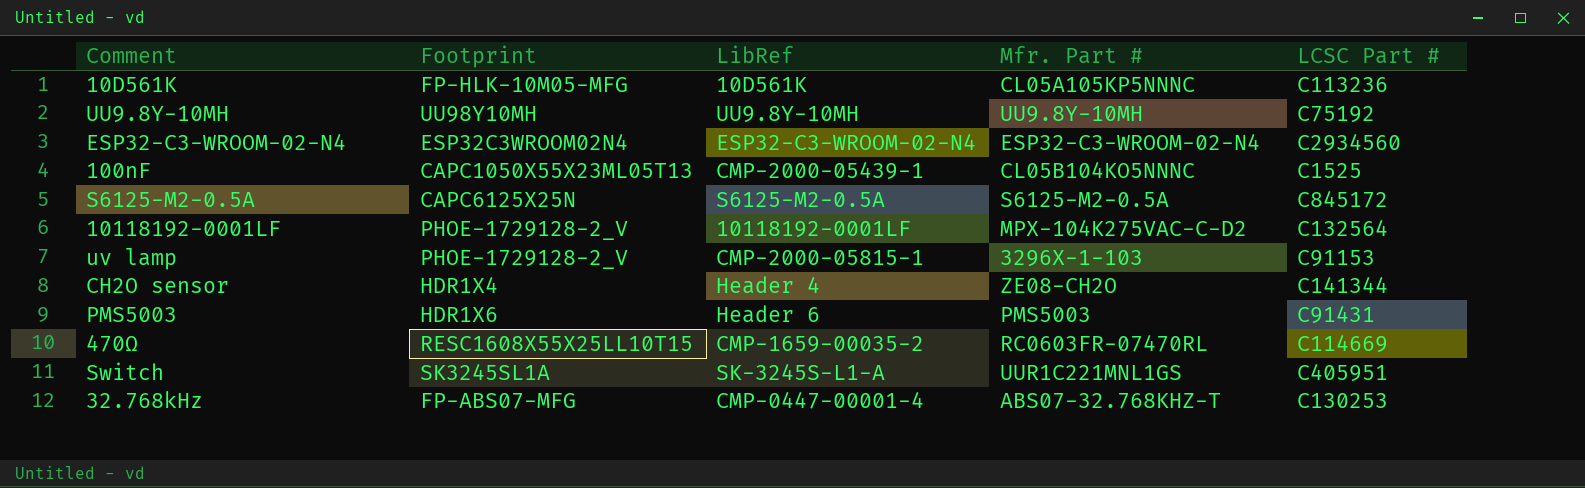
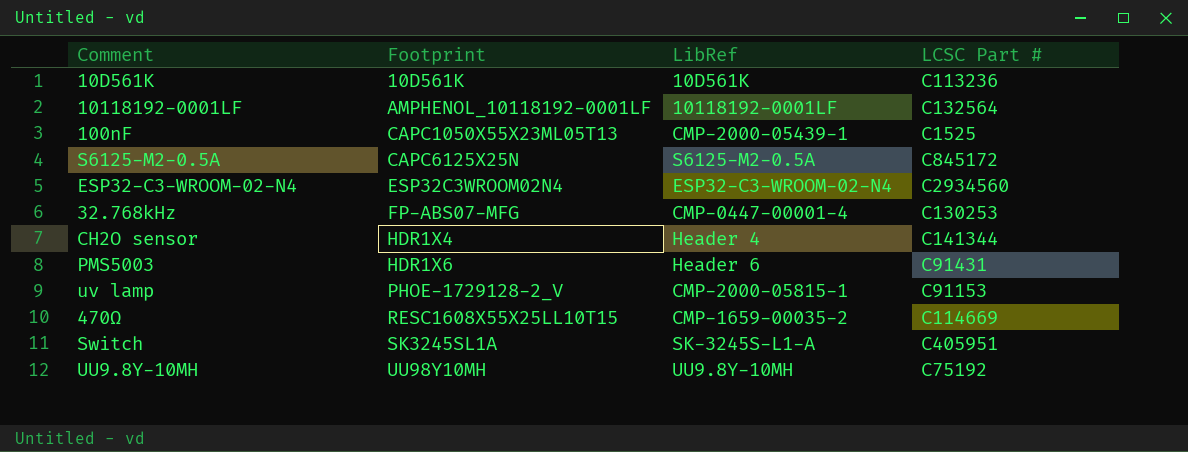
row order: none -> Footprint ascending
column Mfr. Part # | position: 4 -> none
10D561K | Footprint: FP-HLK-10M05-MFG -> 10D561K
10118192-0001LF | Footprint: PHOE-1729128-2_V -> AMPHENOL_10118192-0001LF

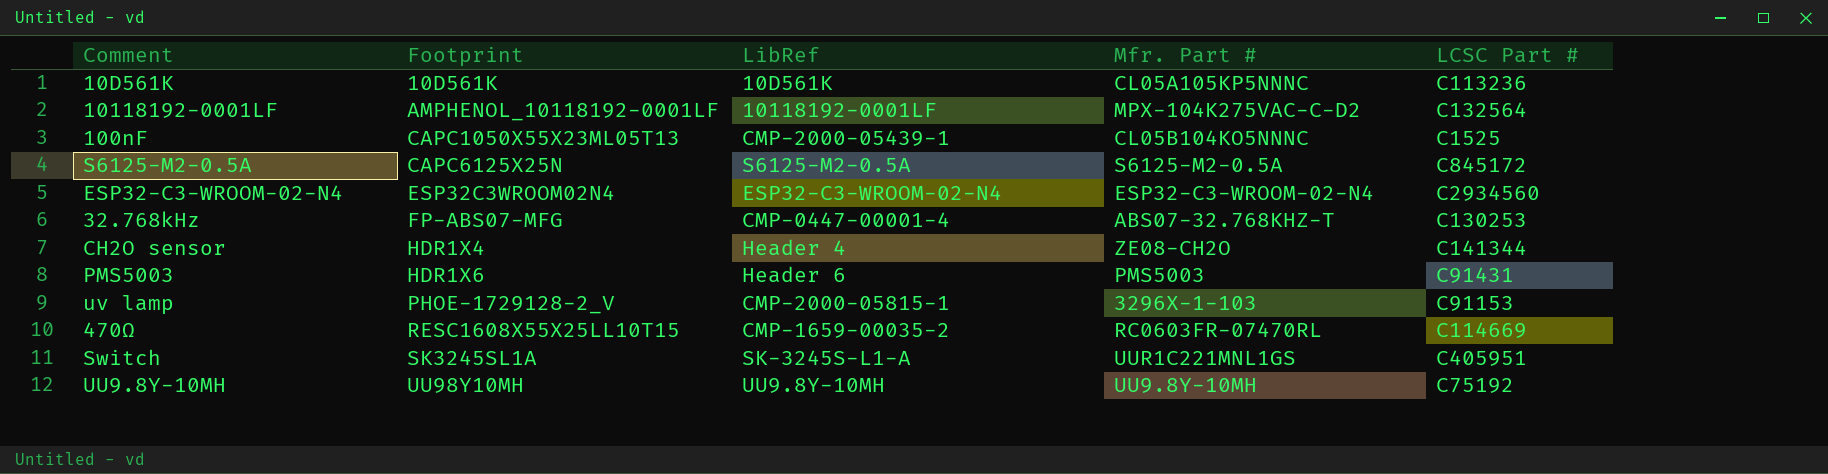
column Mfr. Part # | position: none -> 4

